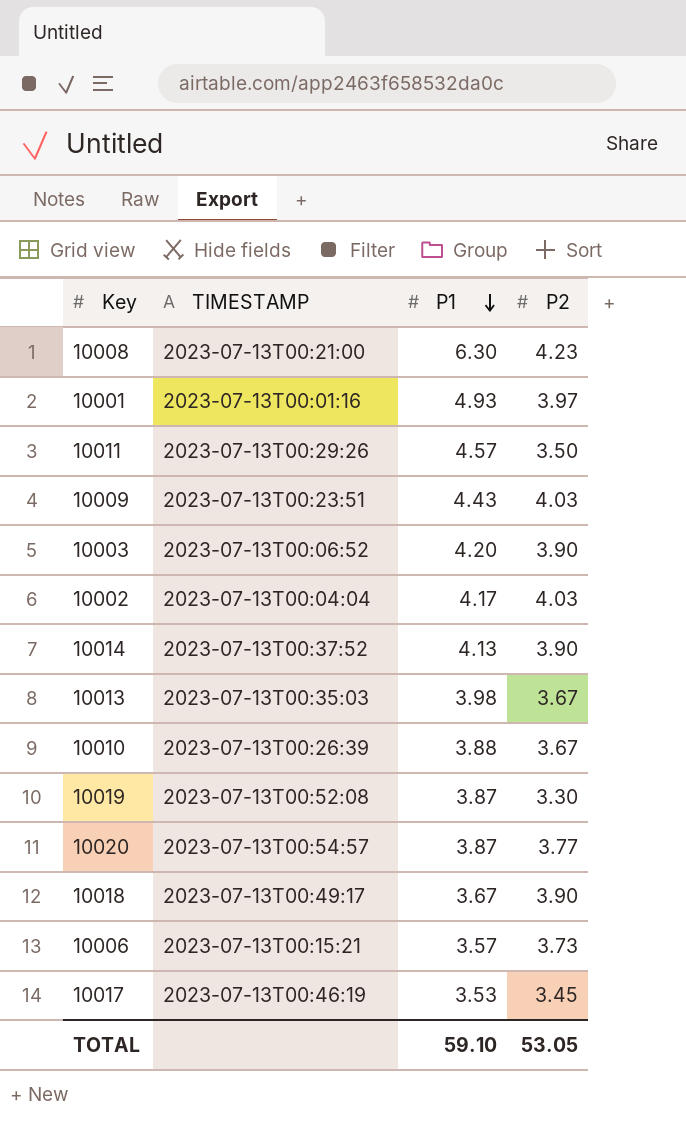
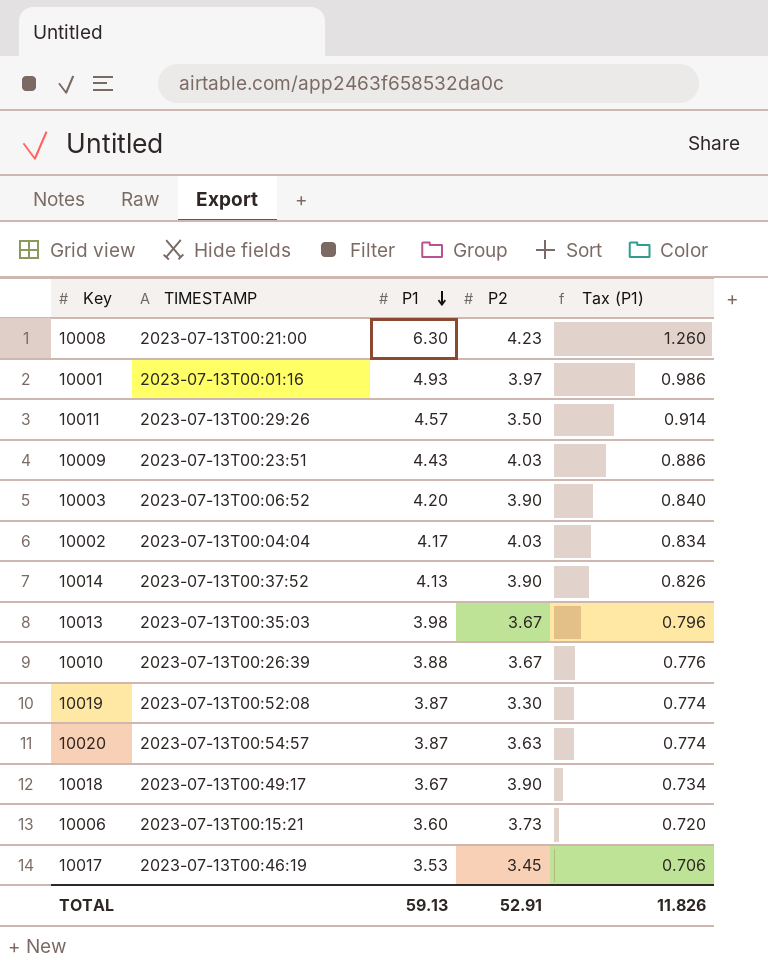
column Tax (P1) | formula: none -> [P1] * 0.2
10020 | P2: 3.77 -> 3.63
10006 | P1: 3.57 -> 3.60
TOTAL | P1: 59.10 -> 59.13
TOTAL | P2: 53.05 -> 52.91

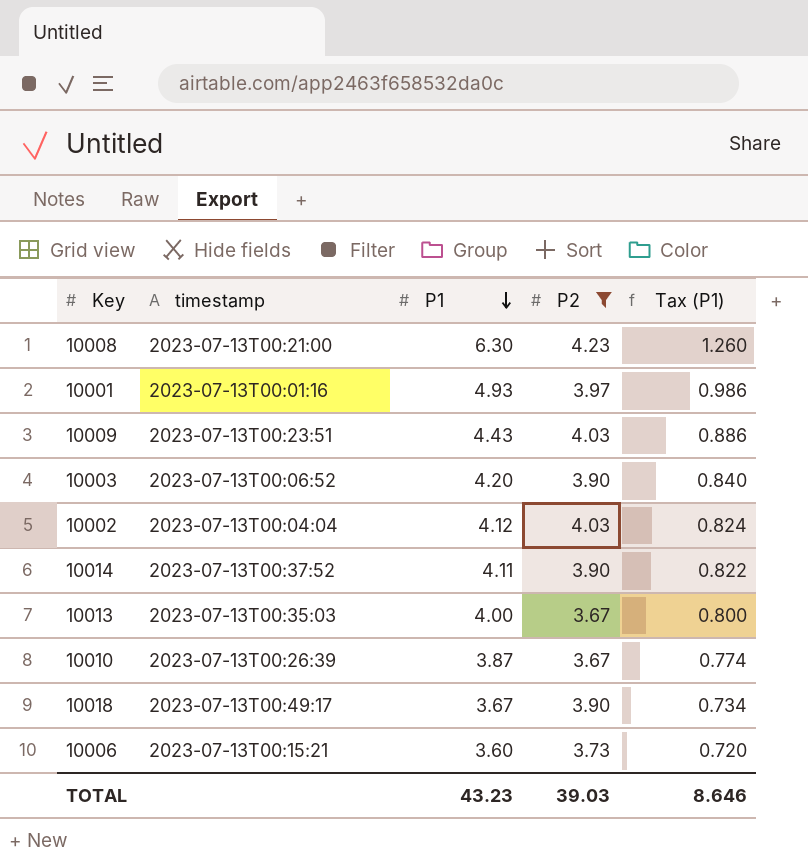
filter: none -> P2 >= 3.67
column name: TIMESTAMP -> timestamp
10002 | P1: 4.17 -> 4.12
10002 | Tax (P1): 0.834 -> 0.824
10014 | P1: 4.13 -> 4.11
10014 | Tax (P1): 0.826 -> 0.822
10013 | P1: 3.98 -> 4.00
10013 | Tax (P1): 0.796 -> 0.800
10010 | P1: 3.88 -> 3.87
10010 | Tax (P1): 0.776 -> 0.774
TOTAL | P1: 59.13 -> 43.23
TOTAL | P2: 52.91 -> 39.03
TOTAL | Tax (P1): 11.826 -> 8.646

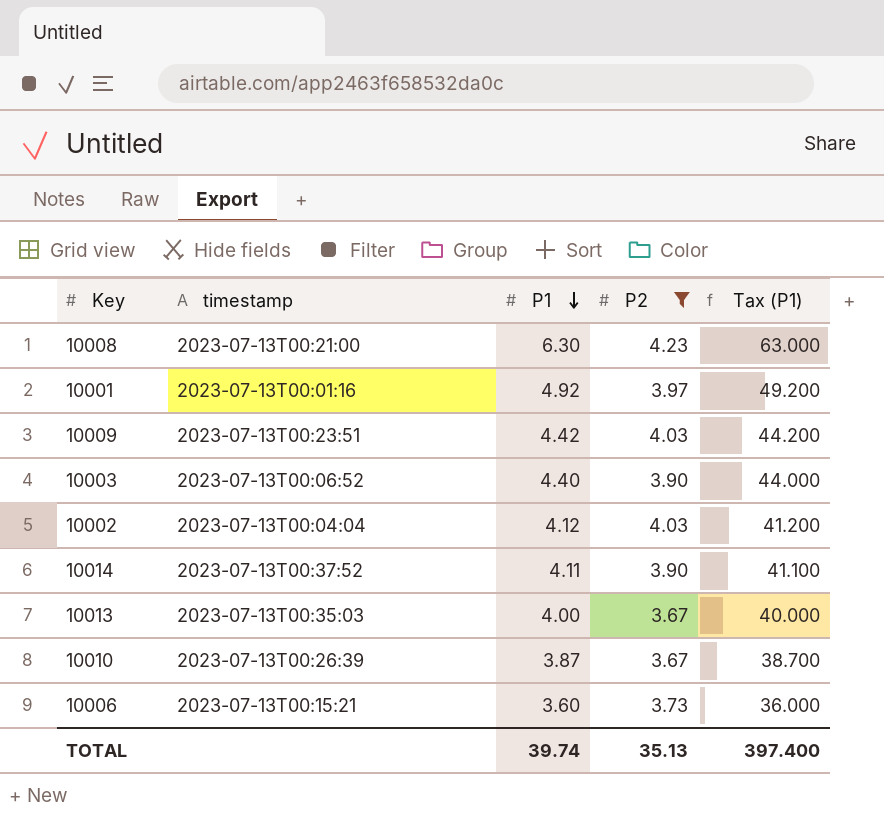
column Tax (P1) | formula: [P1] * 0.2 -> [P1] * 10
row 10018: 2023-07-13T00:49:17 | 3.67 | 3.90 | 0.734 -> none
10001 | P1: 4.93 -> 4.92
10009 | P1: 4.43 -> 4.42
10003 | P1: 4.20 -> 4.40
TOTAL | P1: 43.23 -> 39.74
TOTAL | P2: 39.03 -> 35.13
TOTAL | Tax (P1): 8.646 -> 397.400

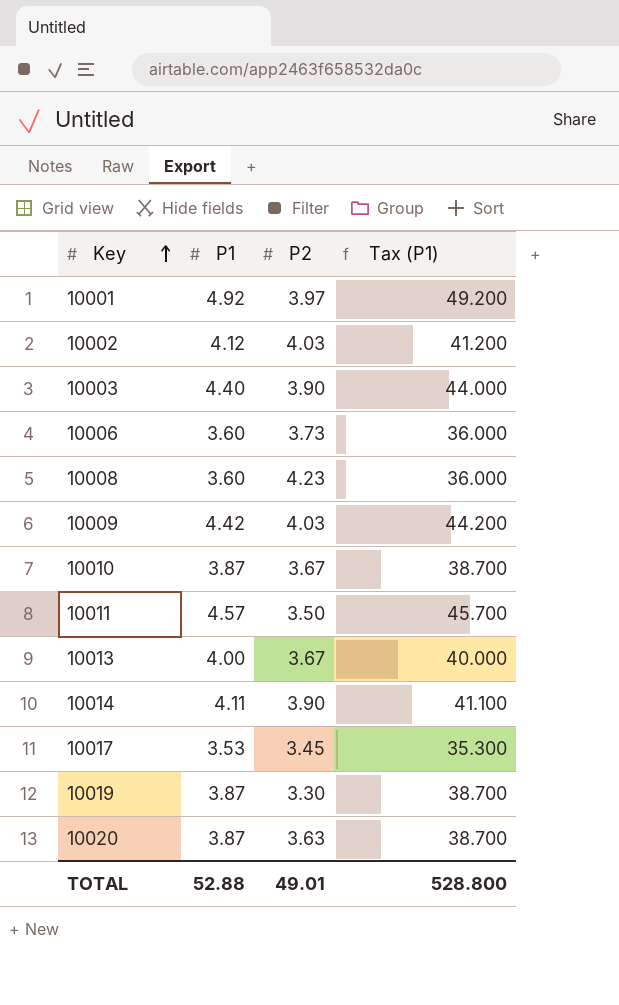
filter: P2 >= 3.67 -> none
row order: P1 descending -> Key ascending
column timestamp | position: 2 -> none
10008 | P1: 6.30 -> 3.60
10008 | Tax (P1): 63.000 -> 36.000
TOTAL | P1: 39.74 -> 52.88
TOTAL | P2: 35.13 -> 49.01
TOTAL | Tax (P1): 397.400 -> 528.800

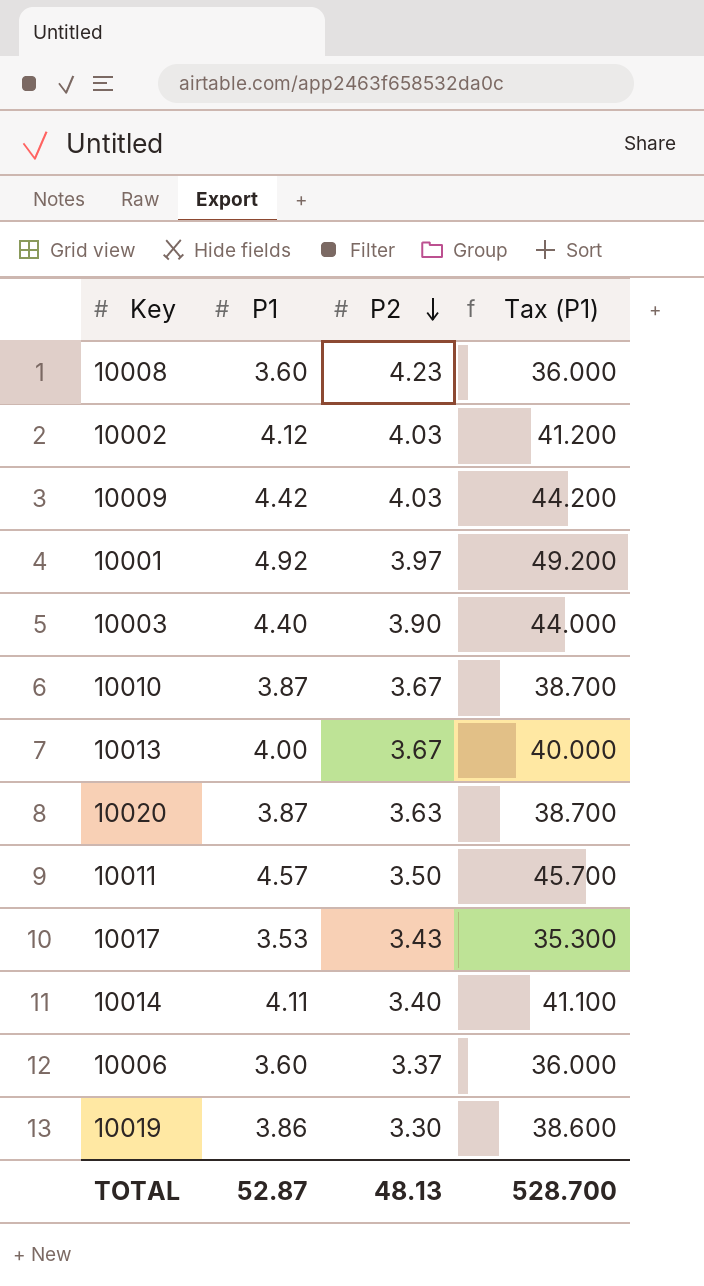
row order: Key ascending -> P2 descending
10017 | P2: 3.45 -> 3.43
10014 | P2: 3.90 -> 3.40
10006 | P2: 3.73 -> 3.37
10019 | P1: 3.87 -> 3.86
10019 | Tax (P1): 38.700 -> 38.600
TOTAL | P1: 52.88 -> 52.87
TOTAL | P2: 49.01 -> 48.13
TOTAL | Tax (P1): 528.800 -> 528.700

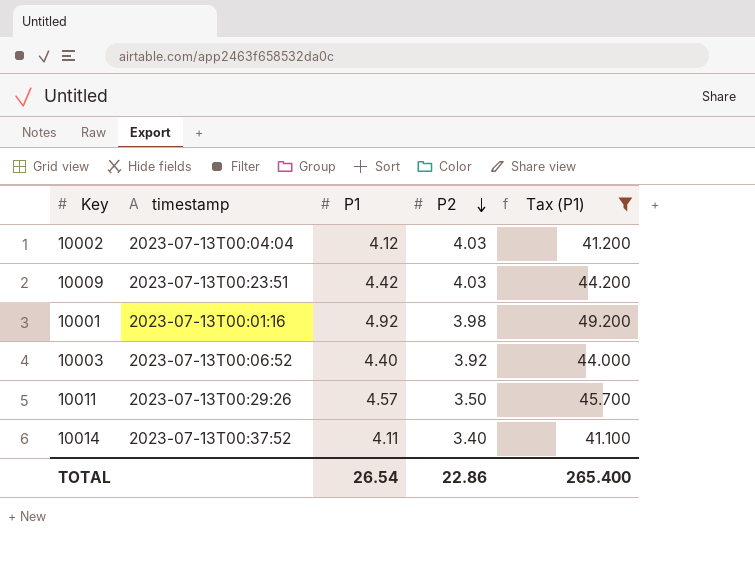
filter: none -> Tax (P1) >= 41.100
column timestamp | position: none -> 2
10001 | P2: 3.97 -> 3.98
10003 | P2: 3.90 -> 3.92
TOTAL | P1: 52.87 -> 26.54
TOTAL | P2: 48.13 -> 22.86
TOTAL | Tax (P1): 528.700 -> 265.400

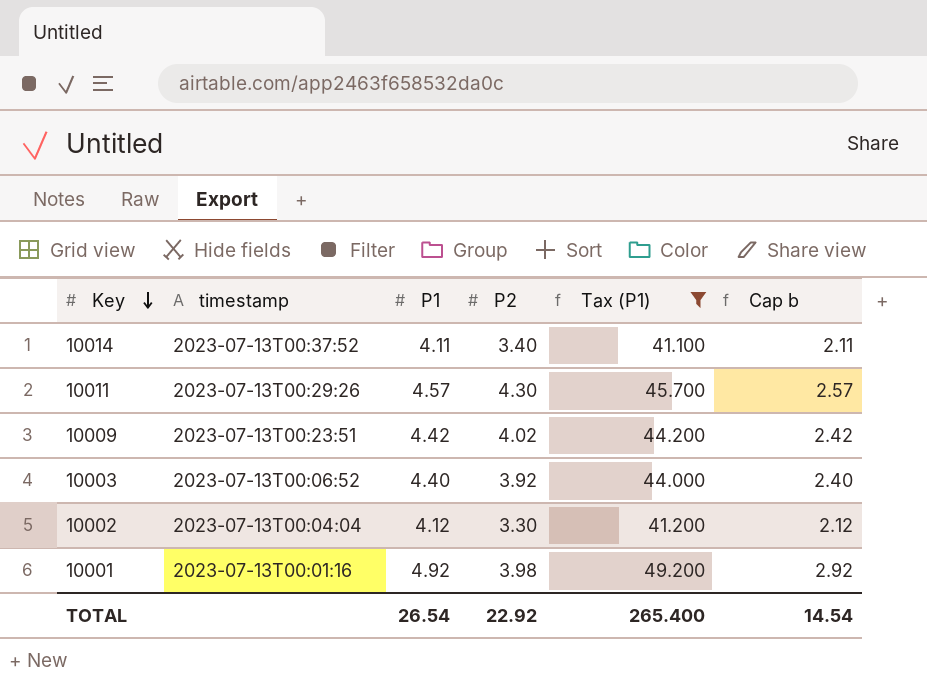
row order: P2 descending -> Key descending
column Cap b | formula: none -> [P1] - 2
10011 | P2: 3.50 -> 4.30
10009 | P2: 4.03 -> 4.02
10002 | P2: 4.03 -> 3.30
TOTAL | P2: 22.86 -> 22.92

